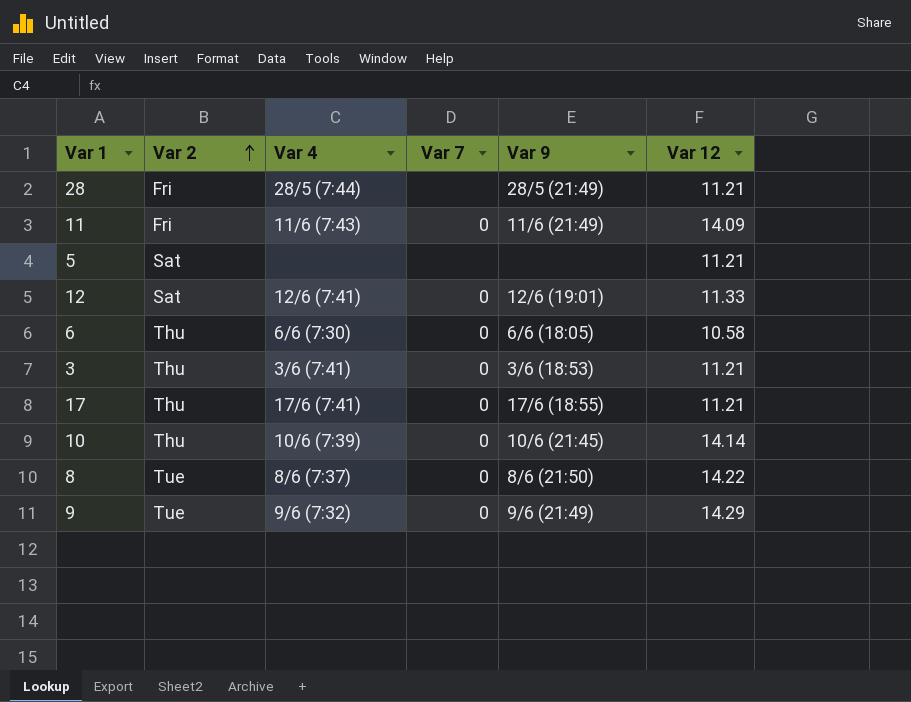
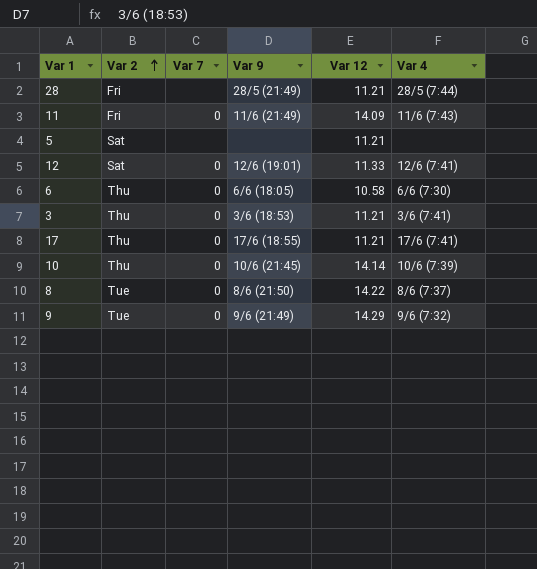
column Var 4 | position: 3 -> 6

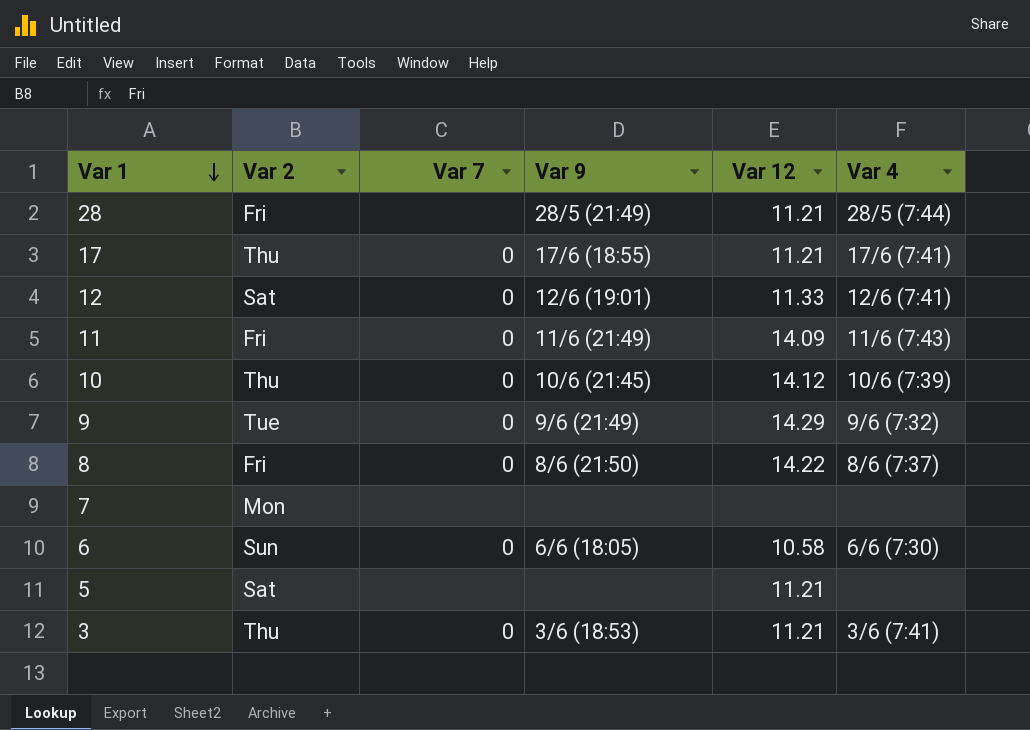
row order: Var 2 ascending -> Var 1 descending
10 | Var 12: 14.14 -> 14.12
8 | Var 2: Tue -> Fri
row 7: none -> Mon | none | none | none | none
6 | Var 2: Thu -> Sun

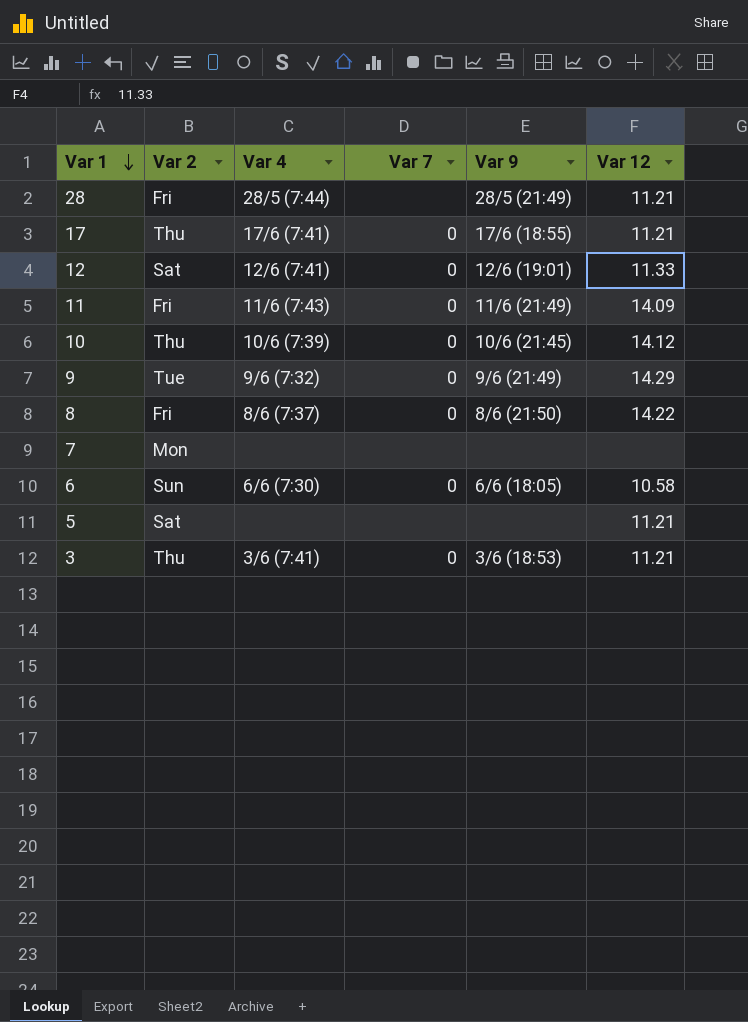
column Var 4 | position: 6 -> 3

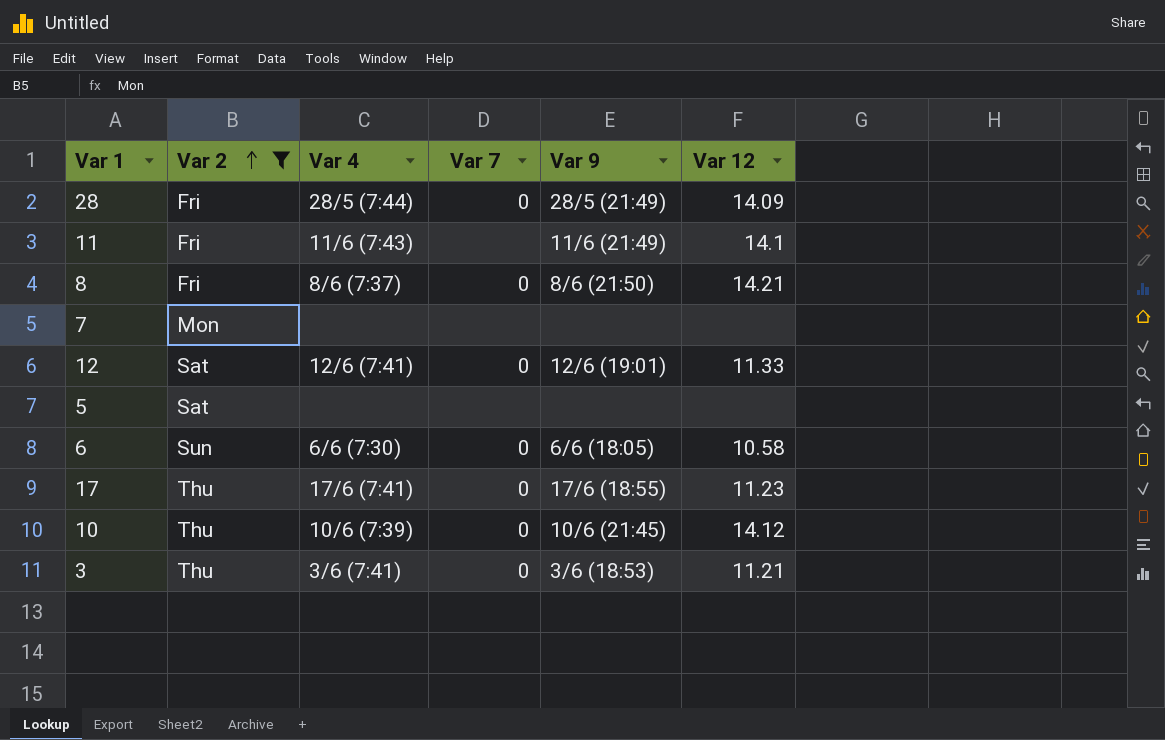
filter: none -> Var 2 != Tue
row order: Var 1 descending -> Var 2 ascending
28 | Var 7: none -> 0
28 | Var 12: 11.21 -> 14.09
11 | Var 7: 0 -> none
11 | Var 12: 14.09 -> 14.1
8 | Var 12: 14.22 -> 14.21
5 | Var 12: 11.21 -> none
17 | Var 12: 11.21 -> 11.23

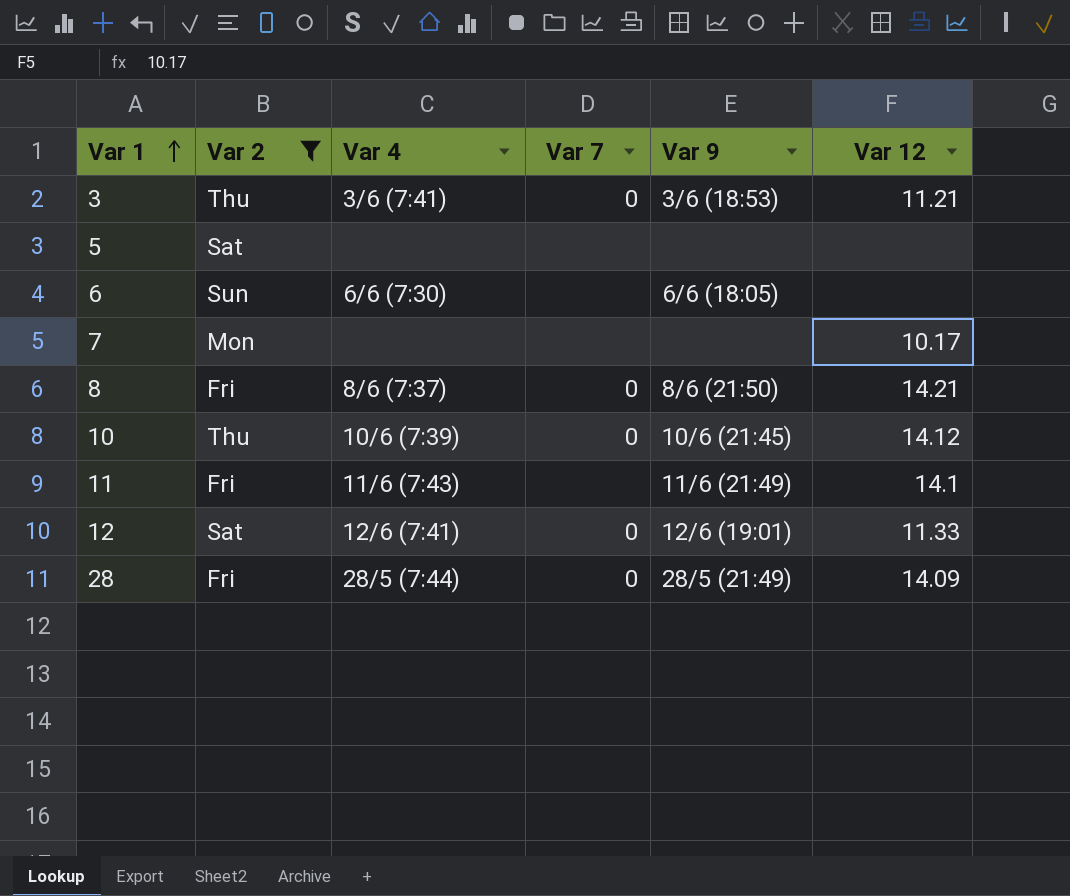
row order: Var 2 ascending -> Var 1 ascending
row 17: Thu | 17/6 (7:41) | 0 | 17/6 (18:55) | 11.23 -> none
6 | Var 7: 0 -> none
6 | Var 12: 10.58 -> none
7 | Var 12: none -> 10.17

